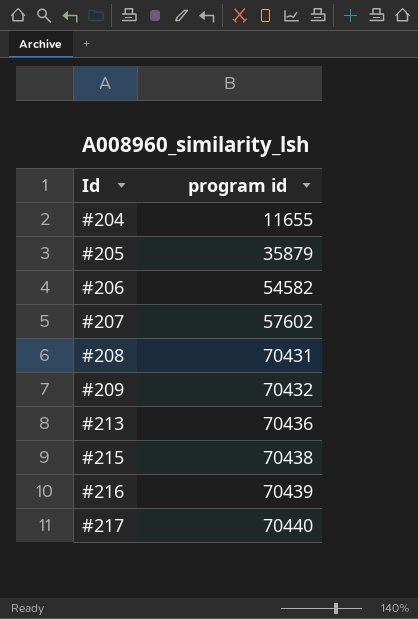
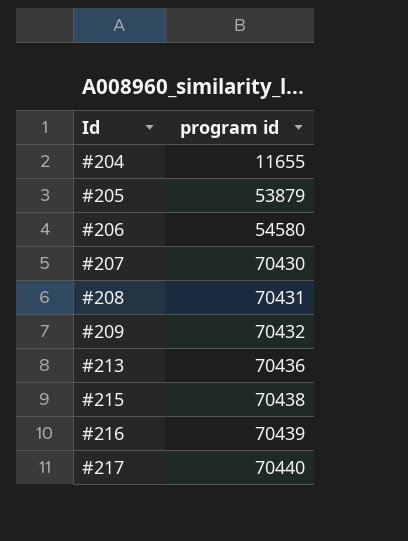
#205 | program id: 35879 -> 53879
#206 | program id: 54582 -> 54580
#207 | program id: 57602 -> 70430

